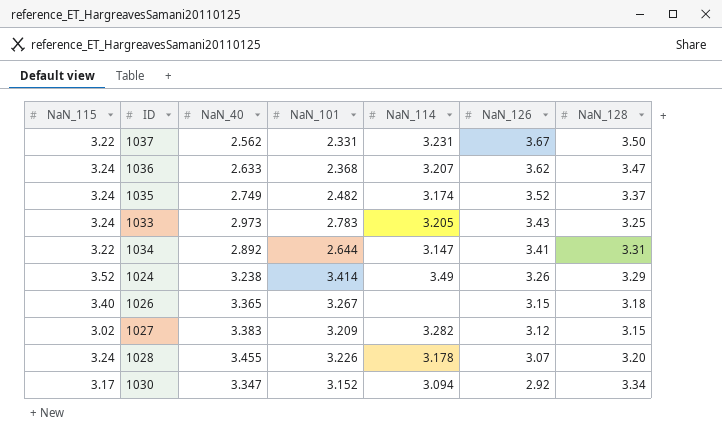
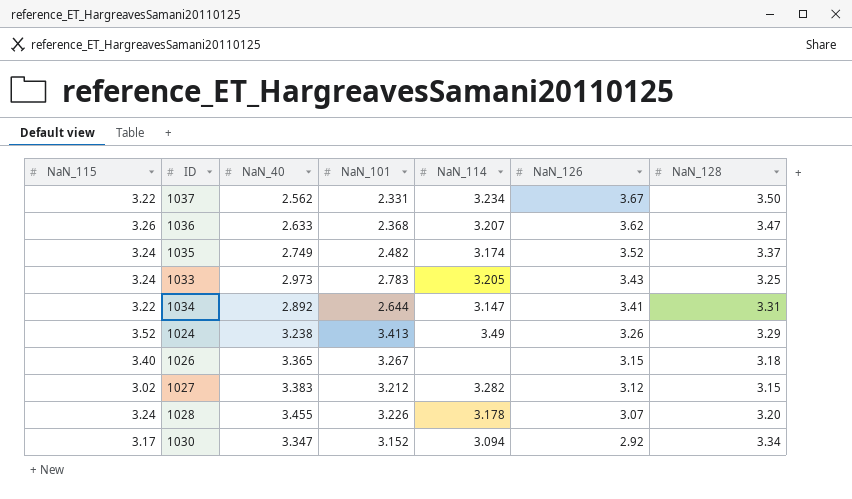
1037 | NaN_114: 3.231 -> 3.234
1036 | NaN_115: 3.24 -> 3.26
1024 | NaN_101: 3.414 -> 3.413
1027 | NaN_101: 3.209 -> 3.212

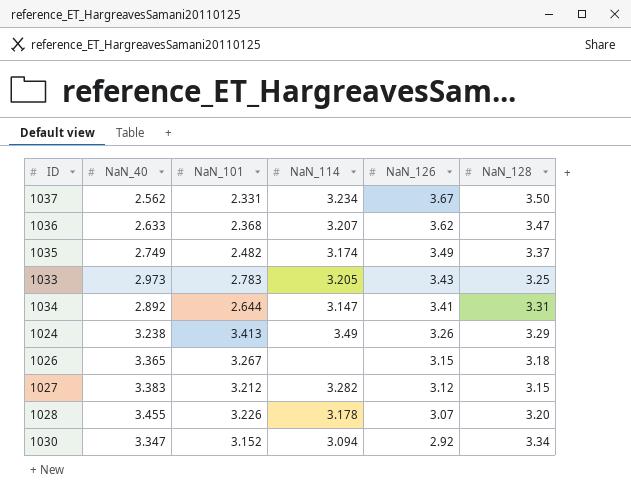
column NaN_115 | position: 1 -> none
1035 | NaN_126: 3.52 -> 3.49

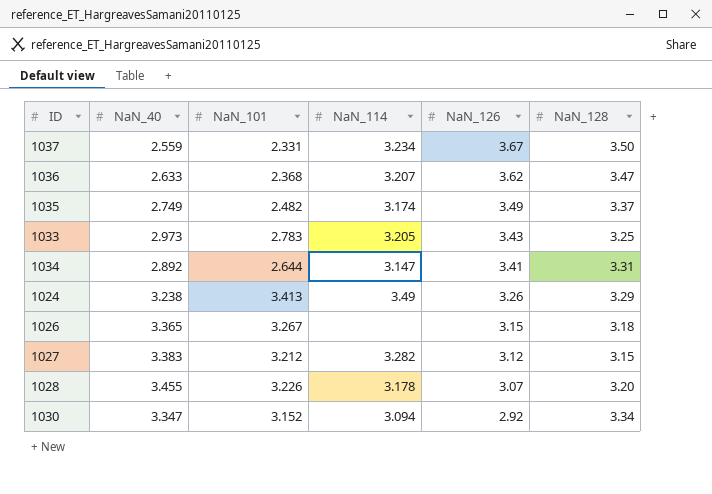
1037 | NaN_40: 2.562 -> 2.559

